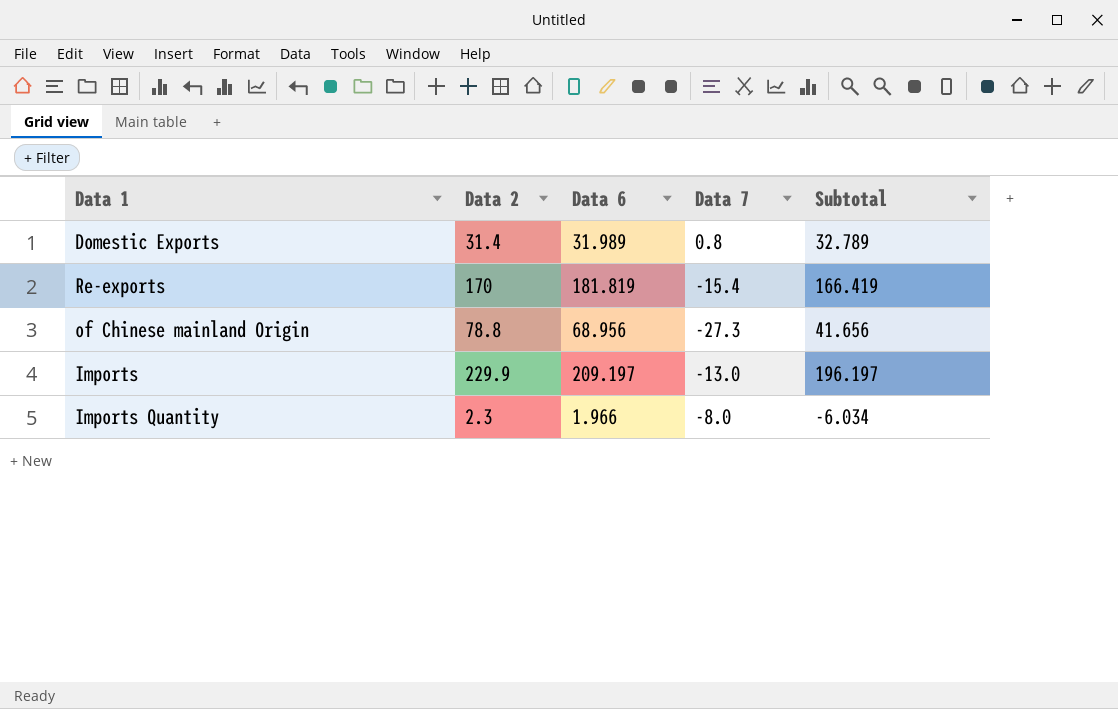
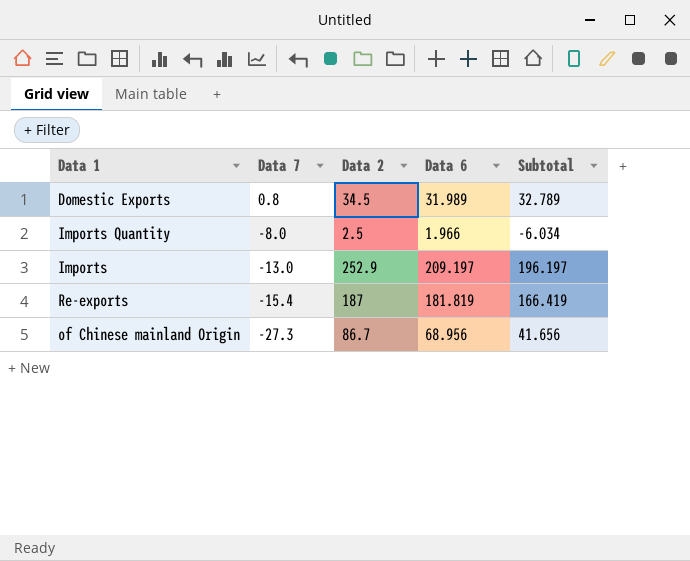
row order: none -> Data 7 descending
column Data 7 | position: 4 -> 2
Domestic Exports | Data 2: 31.4 -> 34.5
Imports Quantity | Data 2: 2.3 -> 2.5
Imports | Data 2: 229.9 -> 252.9
Re-exports | Data 2: 170 -> 187
of Chinese mainland Origin | Data 2: 78.8 -> 86.7

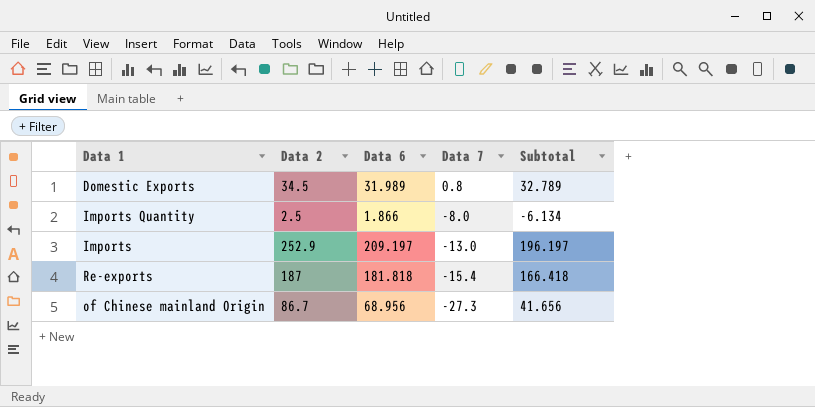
column Data 7 | position: 2 -> 4
Imports Quantity | Data 6: 1.966 -> 1.866
Imports Quantity | Subtotal: -6.034 -> -6.134
Re-exports | Data 6: 181.819 -> 181.818
Re-exports | Subtotal: 166.419 -> 166.418

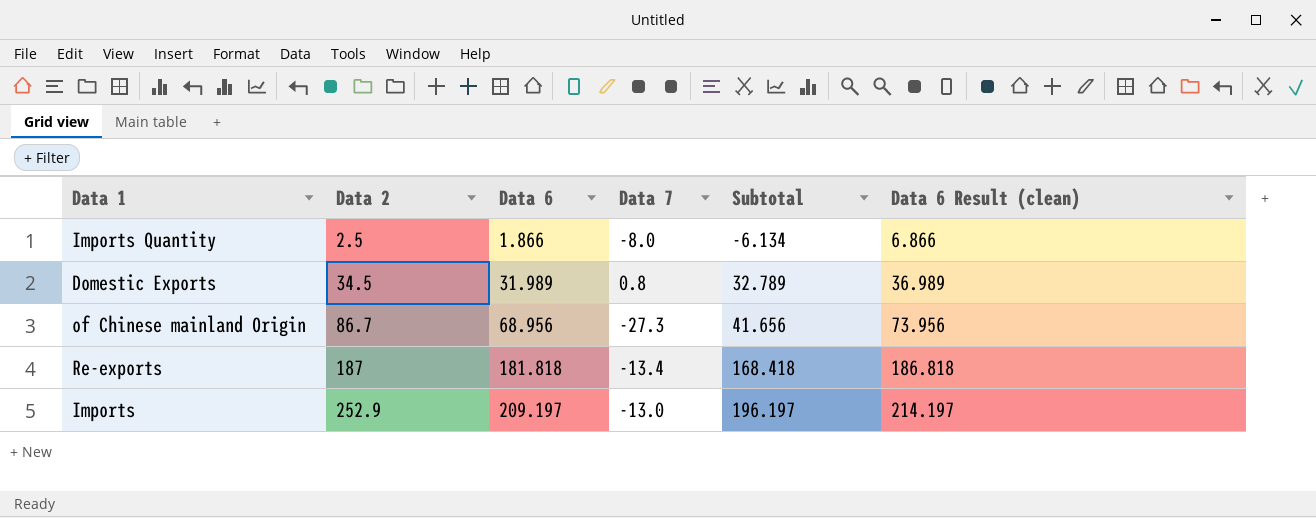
row order: Data 7 descending -> Data 2 ascending
column Data 6 Result (clean) | formula: none -> [Data 6] + 5
Re-exports | Data 7: -15.4 -> -13.4
Re-exports | Subtotal: 166.418 -> 168.418

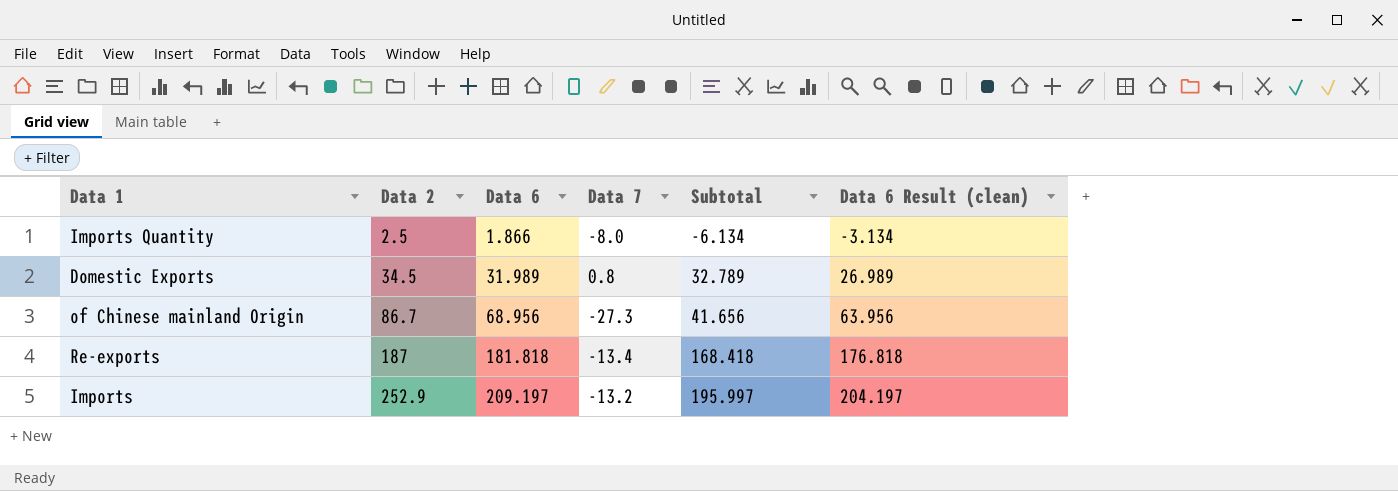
column Data 6 Result (clean) | formula: [Data 6] + 5 -> [Data 6] - 5
Imports | Data 7: -13.0 -> -13.2
Imports | Subtotal: 196.197 -> 195.997

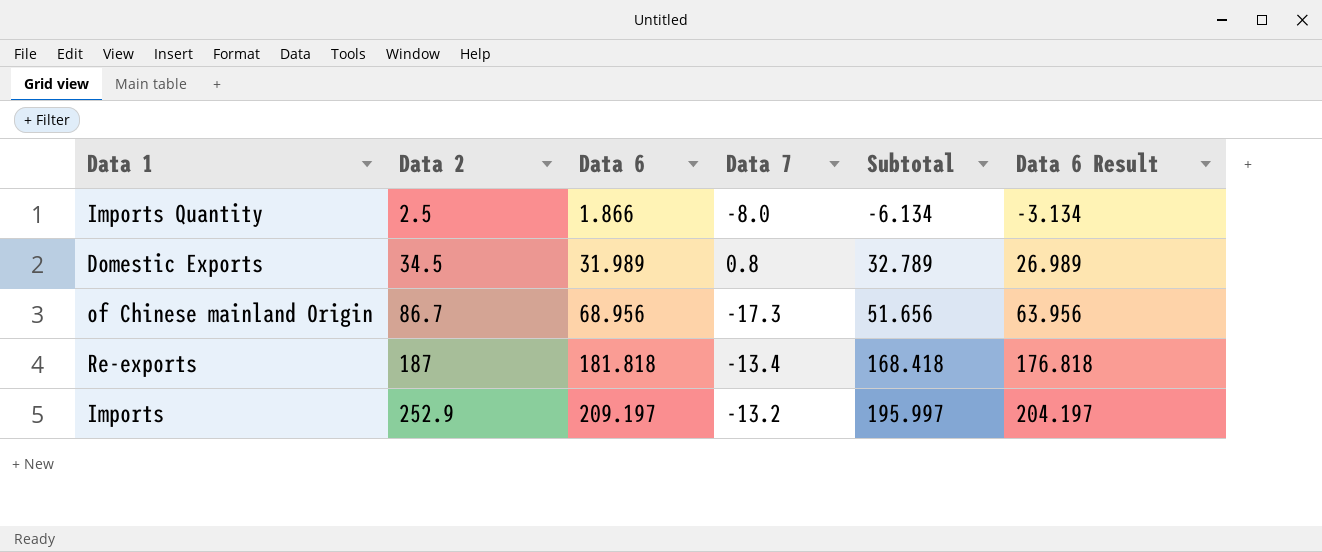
column name: Data 6 Result (clean) -> Data 6 Result
of Chinese mainland Origin | Data 7: -27.3 -> -17.3
of Chinese mainland Origin | Subtotal: 41.656 -> 51.656

